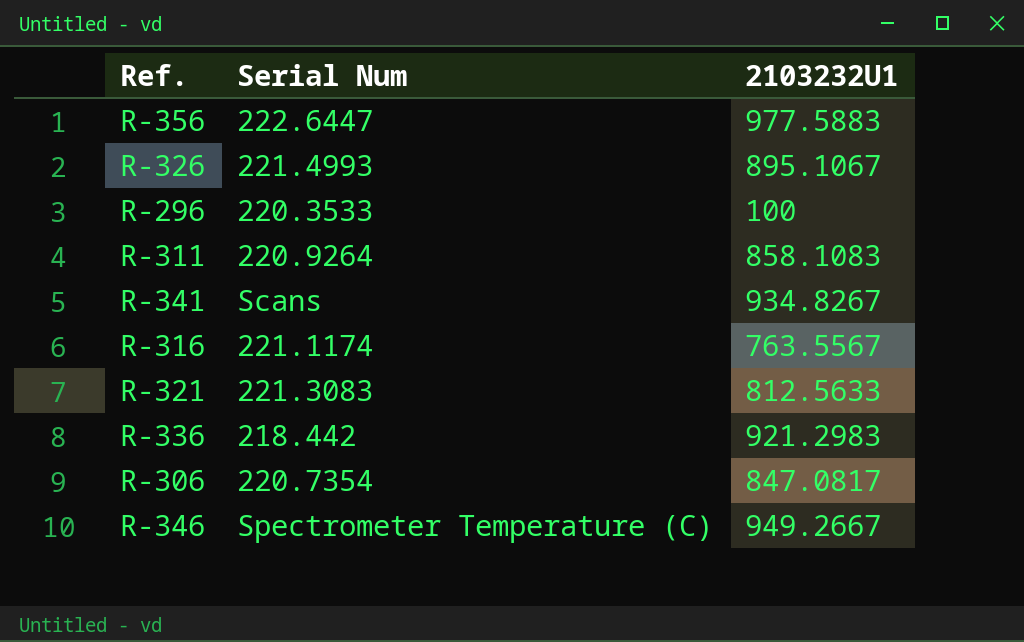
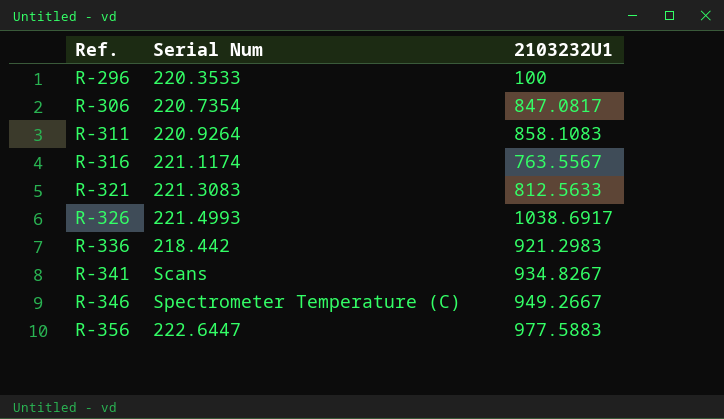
row order: none -> Ref. ascending
R-326 | 2103232U1: 895.1067 -> 1038.6917

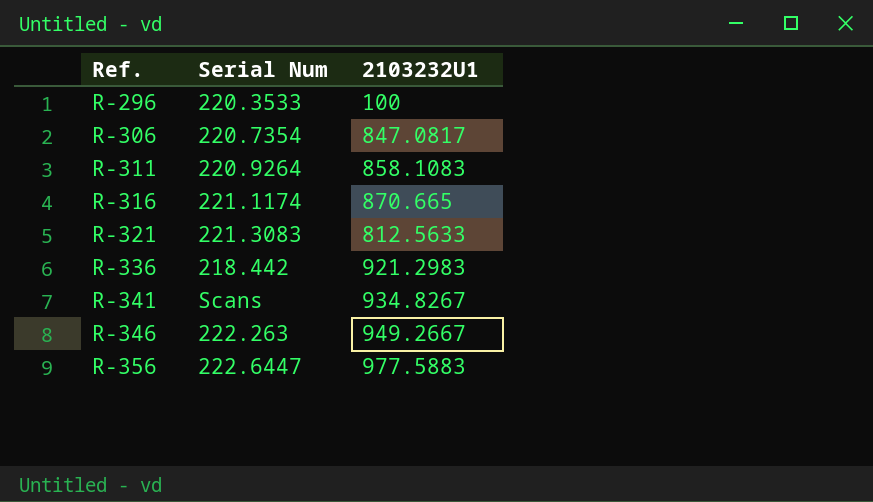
row R-326: 221.4993 | 1038.6917 -> none
R-316 | 2103232U1: 763.5567 -> 870.665
R-346 | Serial Num: Spectrometer Temperature (C) -> 222.263

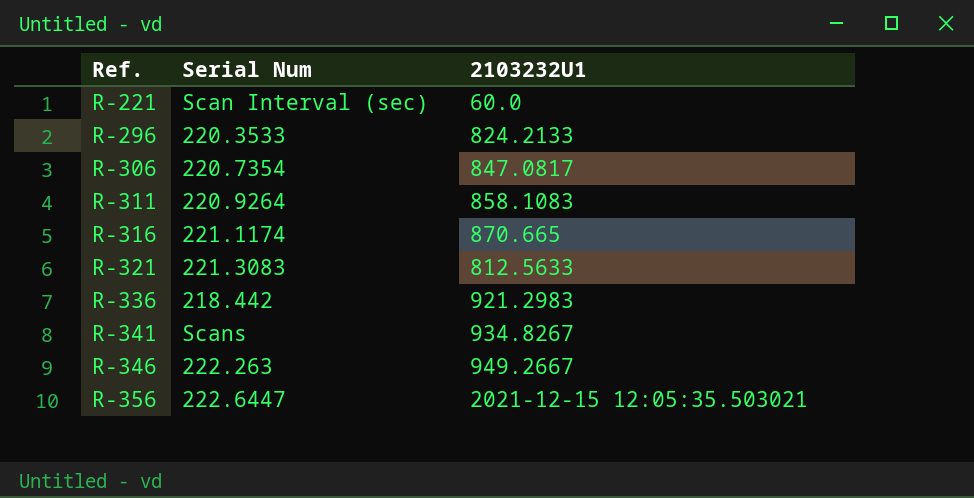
row R-221: none -> Scan Interval (sec) | 60.0
R-296 | 2103232U1: 100 -> 824.2133
R-356 | 2103232U1: 977.5883 -> 2021-12-15 12:05:35.503021

